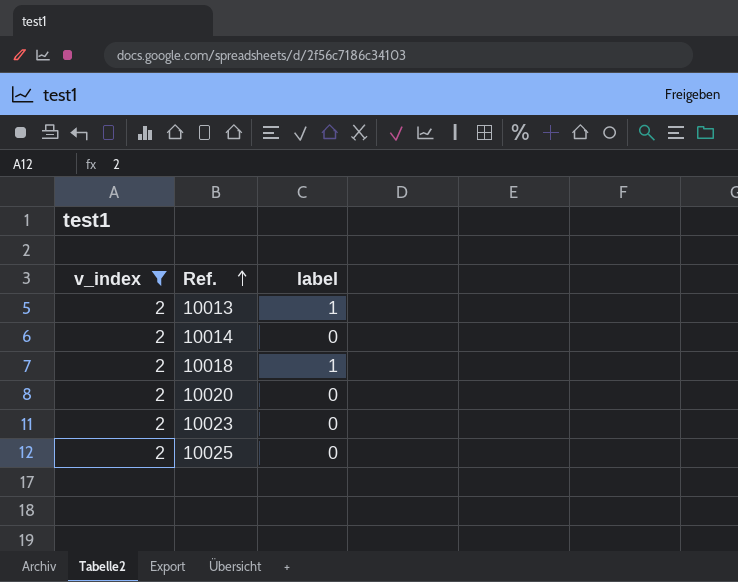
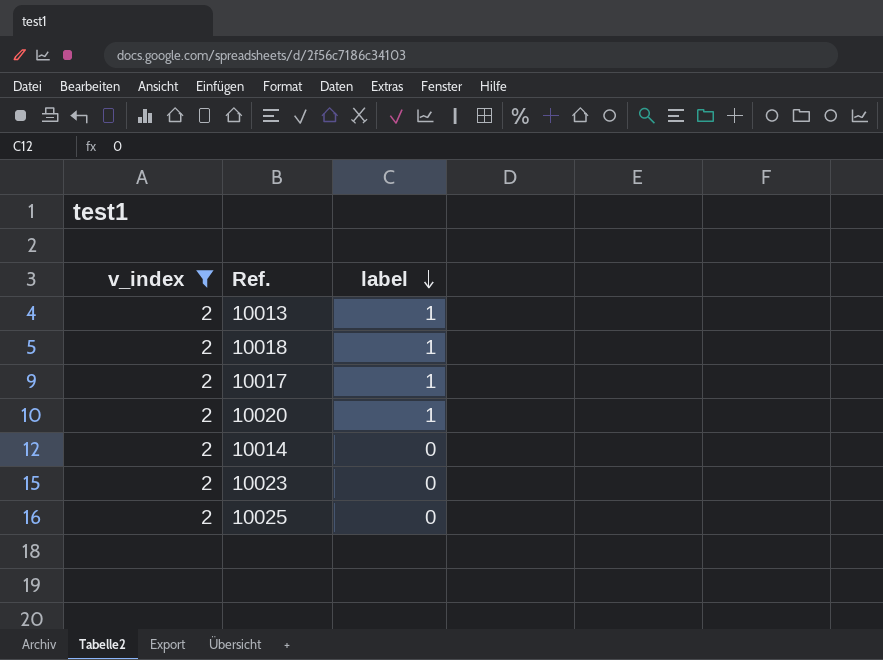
row order: Ref. ascending -> label descending
row 10017: none -> 2 | 1
10020 | label: 0 -> 1

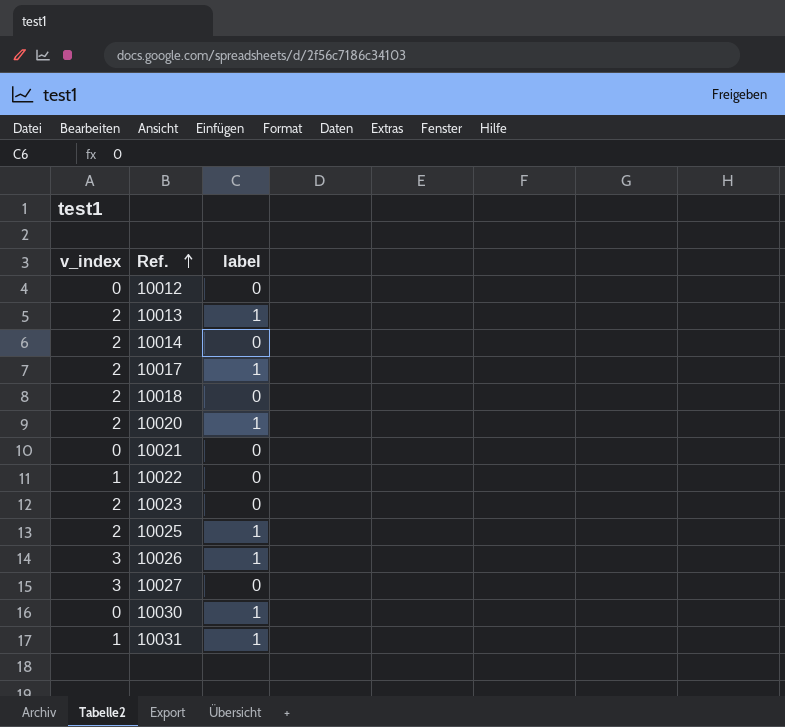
filter: v_index = 2 -> none
row order: label descending -> Ref. ascending
10018 | label: 1 -> 0
10025 | label: 0 -> 1

